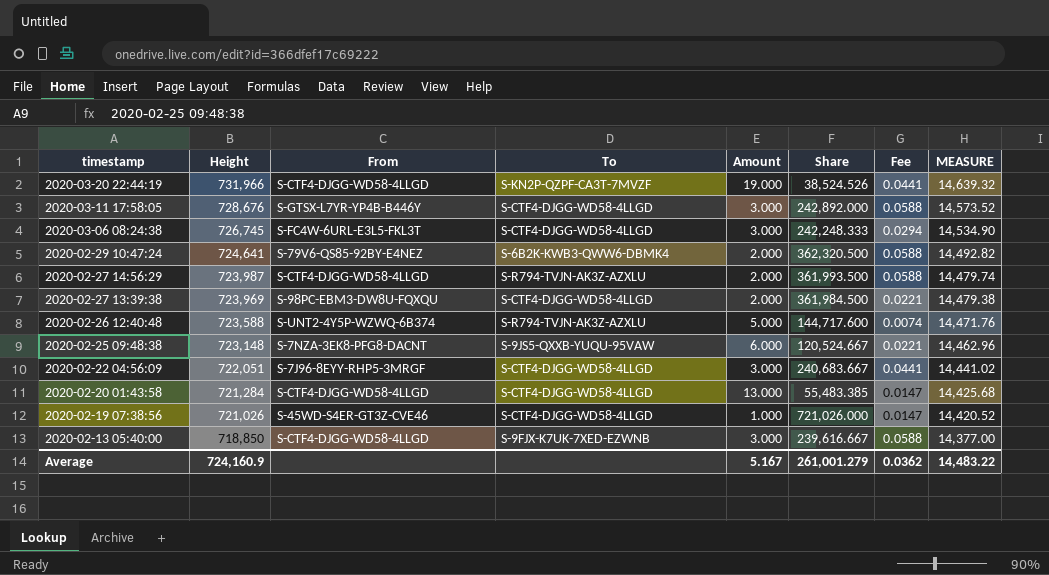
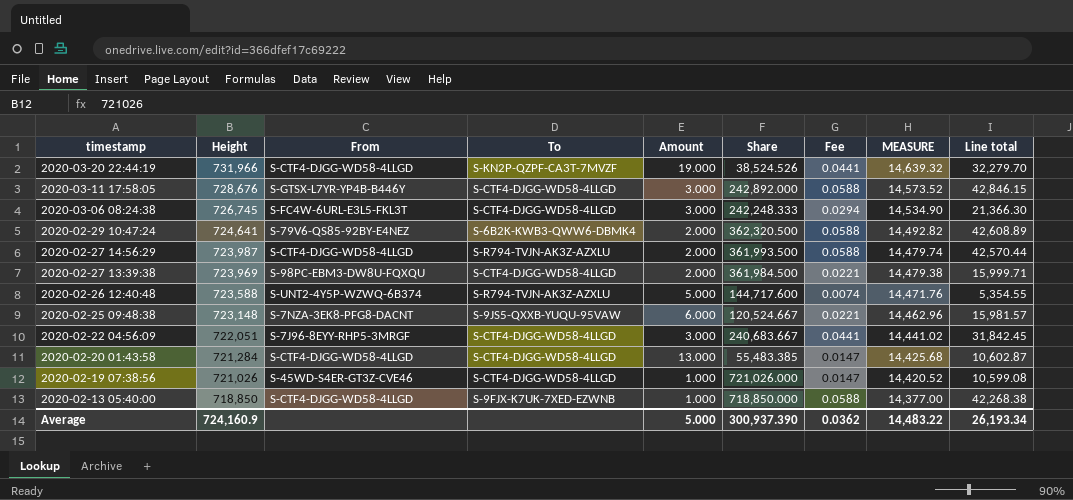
column Line total | formula: none -> [Height] * [Fee]
2020-02-13 05:40:00 | Amount: 3.000 -> 1.000
2020-02-13 05:40:00 | Share: 239,616.667 -> 718,850.000
Average | Amount: 5.167 -> 5.000
Average | Share: 261,001.279 -> 300,937.390

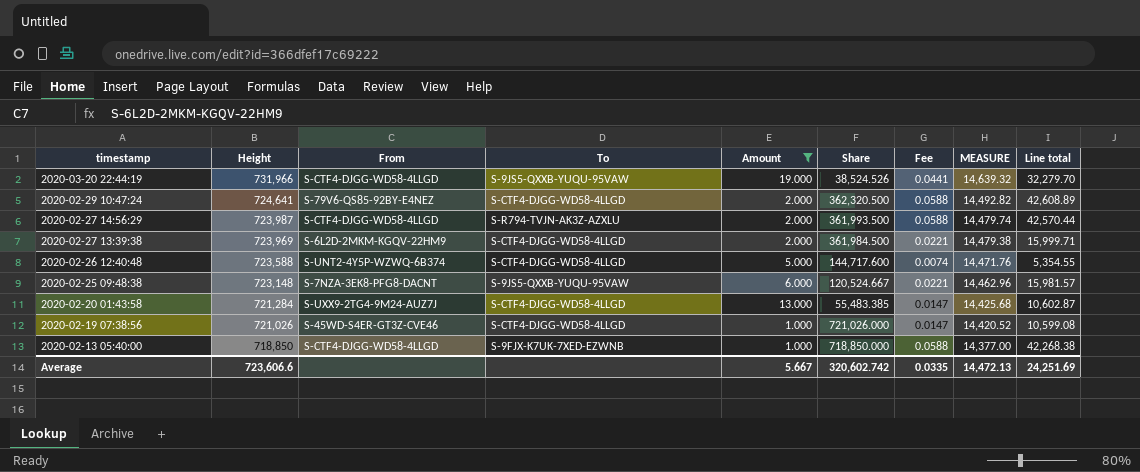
filter: none -> Amount != 3.000
2020-03-20 22:44:19 | To: S-KN2P-QZPF-CA3T-7MVZF -> S-9JS5-QXXB-YUQU-95VAW
2020-02-29 10:47:24 | To: S-6B2K-KWB3-QWW6-DBMK4 -> S-CTF4-DJGG-WD58-4LLGD
2020-02-27 13:39:38 | From: S-98PC-EBM3-DW8U-FQXQU -> S-6L2D-2MKM-KGQV-22HM9
2020-02-26 12:40:48 | To: S-R794-TVJN-AK3Z-AZXLU -> S-CTF4-DJGG-WD58-4LLGD
2020-02-20 01:43:58 | From: S-CTF4-DJGG-WD58-4LLGD -> S-UXX9-2TG4-9M24-AUZ7J
Average | Height: 724,160.9 -> 723,606.6
Average | Amount: 5.000 -> 5.667
Average | Share: 300,937.390 -> 320,602.742
Average | Fee: 0.0362 -> 0.0335
Average | MEASURE: 14,483.22 -> 14,472.13
Average | Line total: 26,193.34 -> 24,251.69

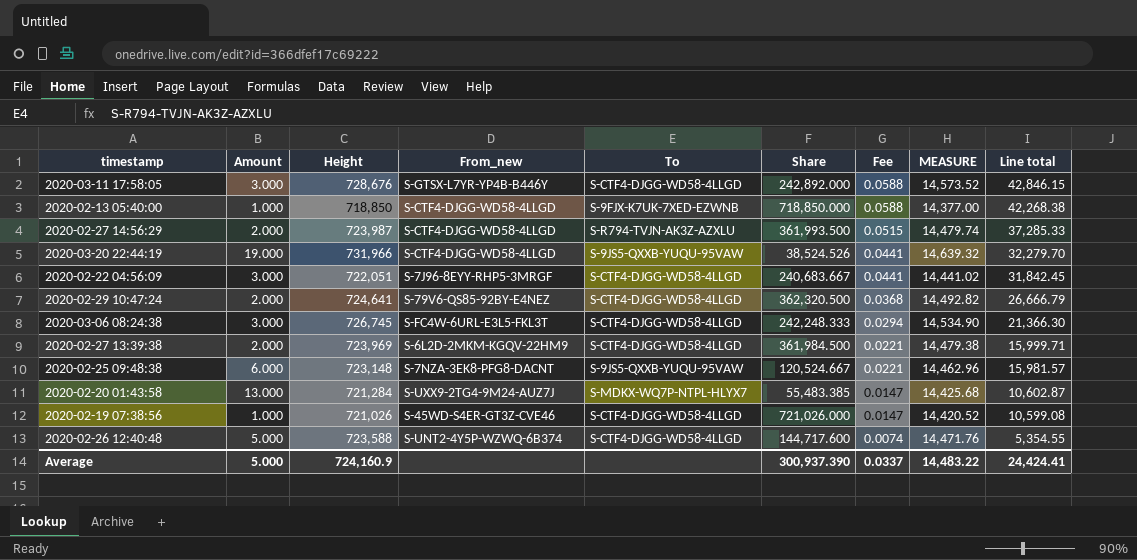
filter: Amount != 3.000 -> none
row order: timestamp descending -> Fee descending
column Amount | position: 5 -> 2
column name: From -> From_new
2020-02-27 14:56:29 | Fee: 0.0588 -> 0.0515
2020-02-27 14:56:29 | Line total: 42,570.44 -> 37,285.33
2020-02-29 10:47:24 | Fee: 0.0588 -> 0.0368
2020-02-29 10:47:24 | Line total: 42,608.89 -> 26,666.79
2020-02-20 01:43:58 | To: S-CTF4-DJGG-WD58-4LLGD -> S-MDKX-WQ7P-NTPL-HLYX7
Average | Amount: 5.667 -> 5.000
Average | Height: 723,606.6 -> 724,160.9
Average | Share: 320,602.742 -> 300,937.390
Average | Fee: 0.0335 -> 0.0337
Average | MEASURE: 14,472.13 -> 14,483.22
Average | Line total: 24,251.69 -> 24,424.41

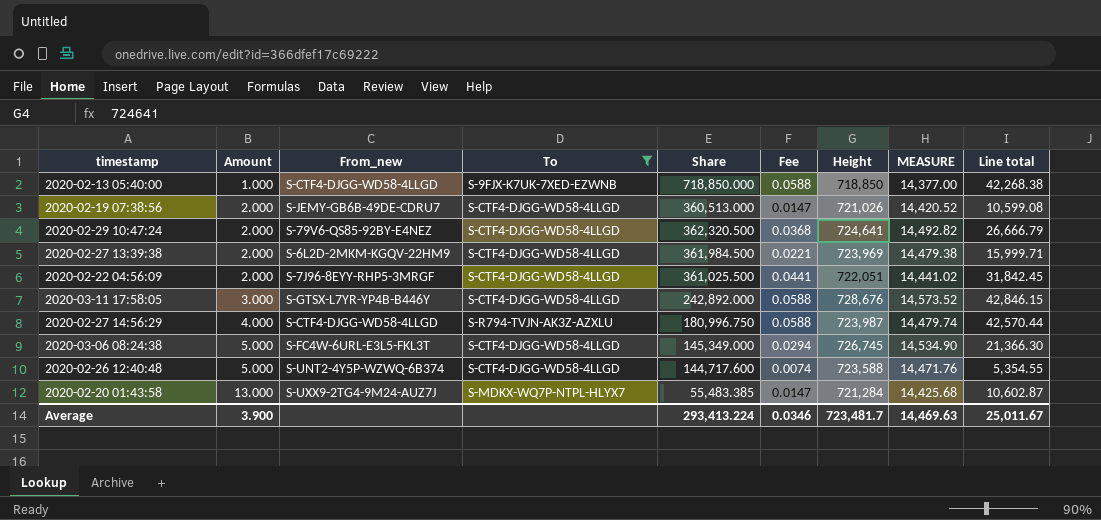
filter: none -> To != S-9JS5-QXXB-YUQU-95VAW
row order: Fee descending -> Amount ascending
column Height | position: 3 -> 7
2020-02-19 07:38:56 | Amount: 1.000 -> 2.000
2020-02-19 07:38:56 | From_new: S-45WD-S4ER-GT3Z-CVE46 -> S-JEMY-GB6B-49DE-CDRU7
2020-02-19 07:38:56 | Share: 721,026.000 -> 360,513.000
2020-02-22 04:56:09 | Amount: 3.000 -> 2.000
2020-02-22 04:56:09 | Share: 240,683.667 -> 361,025.500
2020-02-27 14:56:29 | Amount: 2.000 -> 4.000
2020-02-27 14:56:29 | Share: 361,993.500 -> 180,996.750
2020-02-27 14:56:29 | Fee: 0.0515 -> 0.0588
2020-02-27 14:56:29 | Line total: 37,285.33 -> 42,570.44
2020-03-06 08:24:38 | Amount: 3.000 -> 5.000
2020-03-06 08:24:38 | Share: 242,248.333 -> 145,349.000
Average | Amount: 5.000 -> 3.900
Average | Share: 300,937.390 -> 293,413.224
Average | Fee: 0.0337 -> 0.0346
Average | Height: 724,160.9 -> 723,481.7
Average | MEASURE: 14,483.22 -> 14,469.63
Average | Line total: 24,424.41 -> 25,011.67

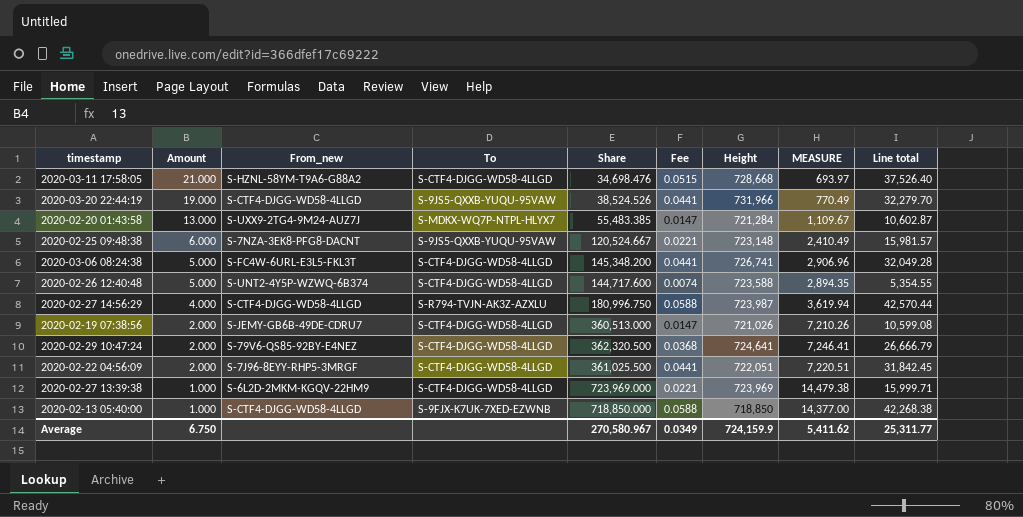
filter: To != S-9JS5-QXXB-YUQU-95VAW -> none
row order: Amount ascending -> Amount descending
column MEASURE | formula: [Height] * 0.02 -> [Share] * 0.02
2020-03-11 17:58:05 | Amount: 3.000 -> 21.000
2020-03-11 17:58:05 | From_new: S-GTSX-L7YR-YP4B-B446Y -> S-HZNL-58YM-T9A6-G88A2
2020-03-11 17:58:05 | Share: 242,892.000 -> 34,698.476
2020-03-11 17:58:05 | Fee: 0.0588 -> 0.0515
2020-03-11 17:58:05 | Height: 728,676 -> 728,668
2020-03-11 17:58:05 | Line total: 42,846.15 -> 37,526.40
2020-03-06 08:24:38 | Share: 145,349.000 -> 145,348.200
2020-03-06 08:24:38 | Fee: 0.0294 -> 0.0441
2020-03-06 08:24:38 | Height: 726,745 -> 726,741
2020-03-06 08:24:38 | Line total: 21,366.30 -> 32,049.28
2020-02-27 13:39:38 | Amount: 2.000 -> 1.000
2020-02-27 13:39:38 | Share: 361,984.500 -> 723,969.000
Average | Amount: 3.900 -> 6.750
Average | Share: 293,413.224 -> 270,580.967
Average | Fee: 0.0346 -> 0.0349
Average | Height: 723,481.7 -> 724,159.9
Average | MEASURE: 14,469.63 -> 5,411.62
Average | Line total: 25,011.67 -> 25,311.77

